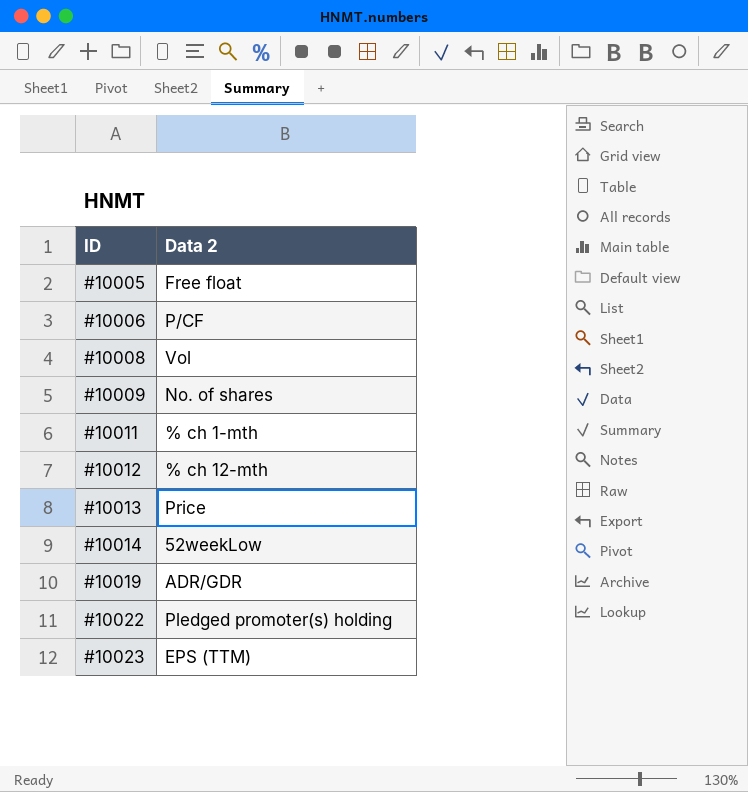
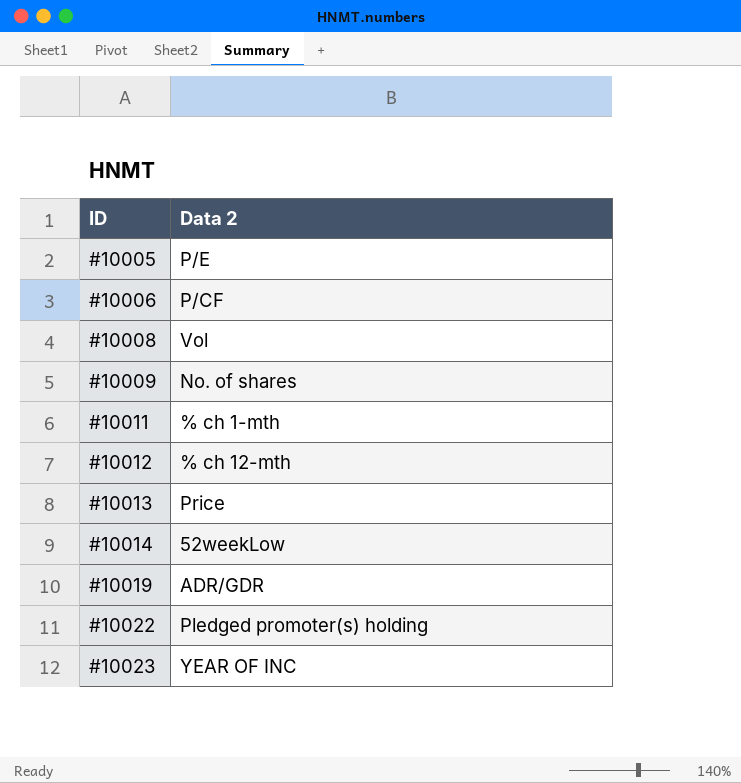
#10005 | Data 2: Free float -> P/E
#10023 | Data 2: EPS (TTM) -> YEAR OF INC

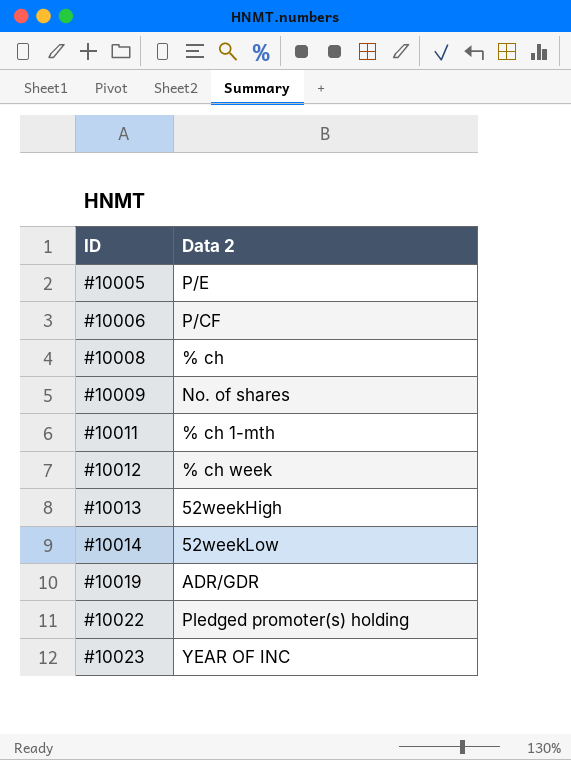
#10008 | Data 2: Vol -> % ch
#10012 | Data 2: % ch 12-mth -> % ch week
#10013 | Data 2: Price -> 52weekHigh

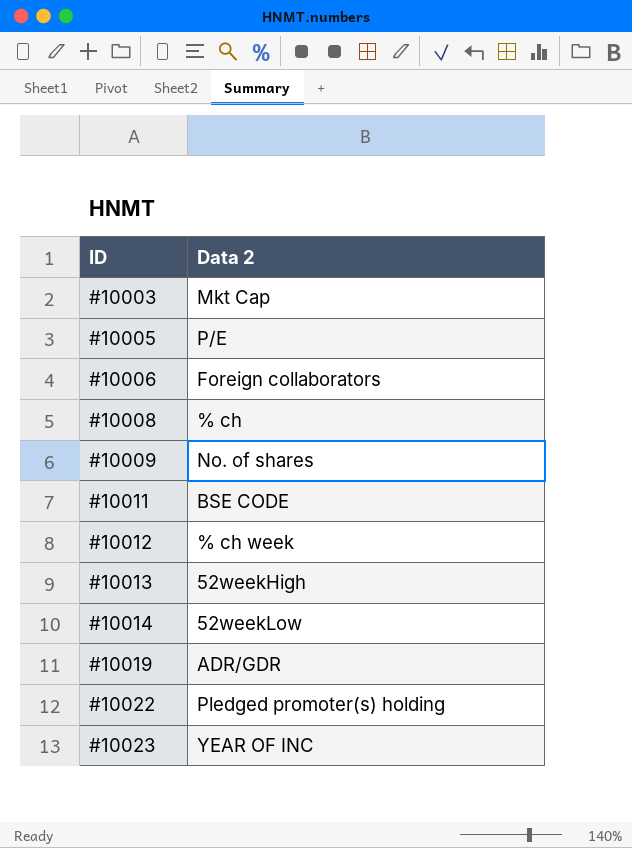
row #10003: none -> Mkt Cap
#10006 | Data 2: P/CF -> Foreign collaborators
#10011 | Data 2: % ch 1-mth -> BSE CODE

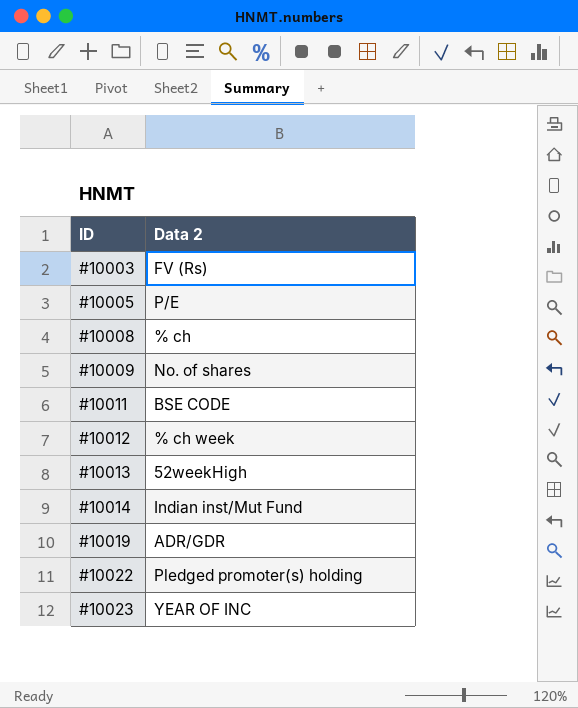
row #10006: Foreign collaborators -> none
#10003 | Data 2: Mkt Cap -> FV (Rs)
#10014 | Data 2: 52weekLow -> Indian inst/Mut Fund

